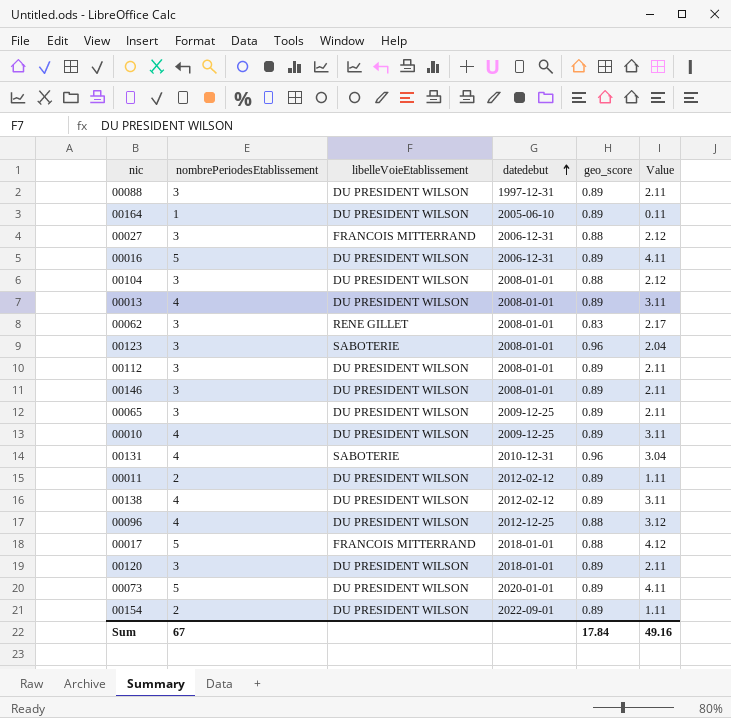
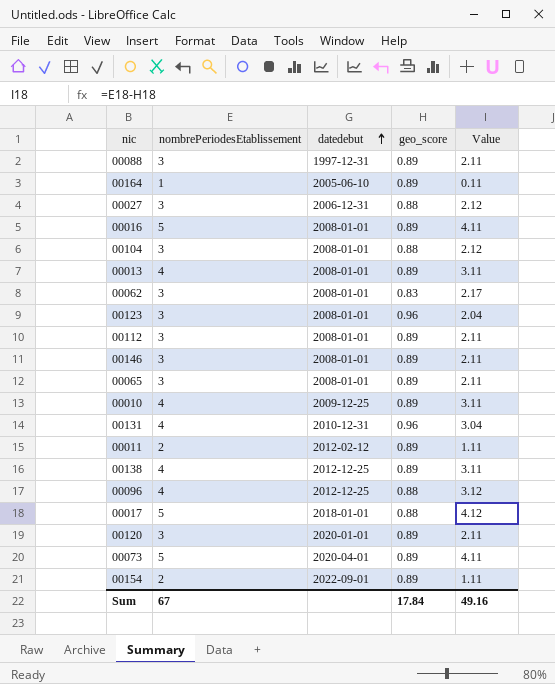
column libelleVoieEtablissement | position: 3 -> none
00016 | datedebut: 2006-12-31 -> 2008-01-01
00065 | datedebut: 2009-12-25 -> 2008-01-01
00138 | datedebut: 2012-02-12 -> 2012-12-25
00120 | datedebut: 2018-01-01 -> 2020-01-01
00073 | datedebut: 2020-01-01 -> 2020-04-01

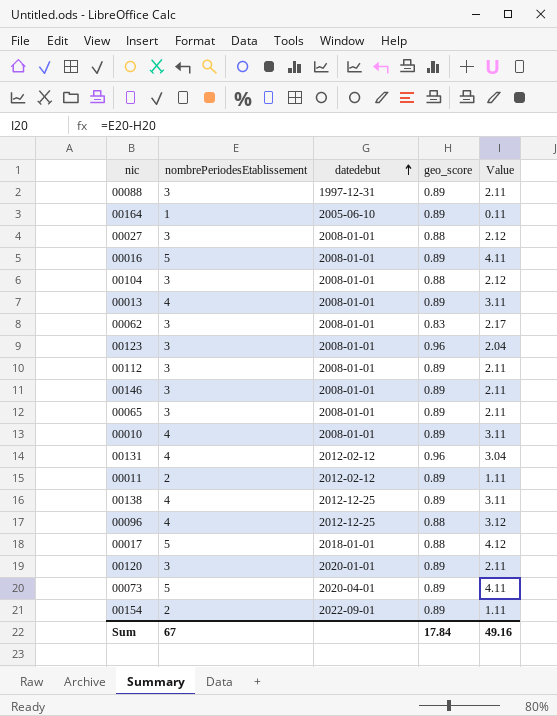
00027 | datedebut: 2006-12-31 -> 2008-01-01
00010 | datedebut: 2009-12-25 -> 2008-01-01
00131 | datedebut: 2010-12-31 -> 2012-02-12

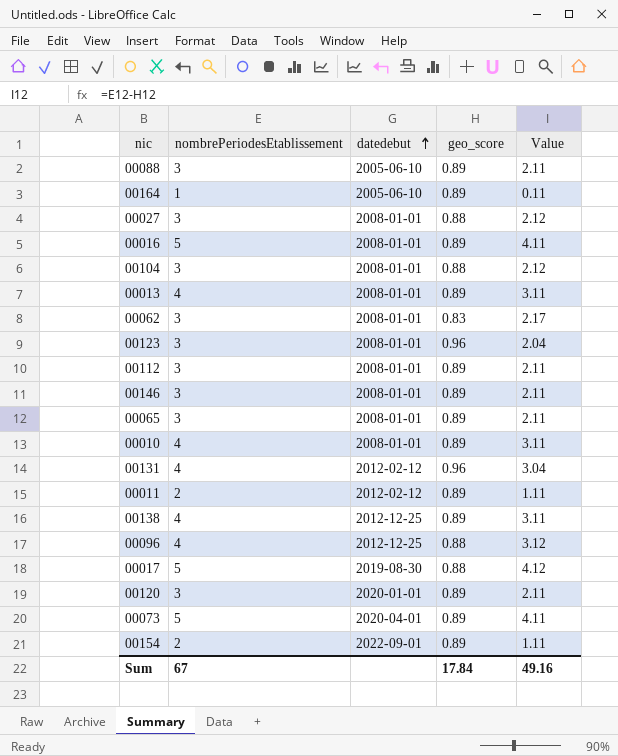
00088 | datedebut: 1997-12-31 -> 2005-06-10
00017 | datedebut: 2018-01-01 -> 2019-08-30

